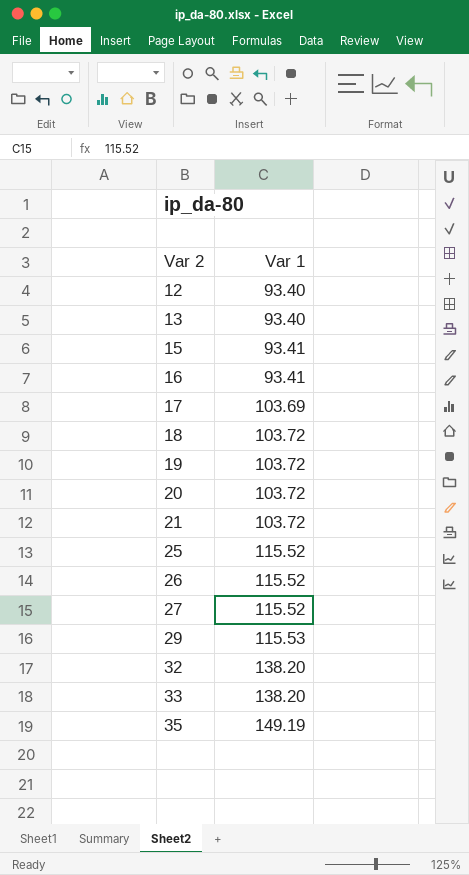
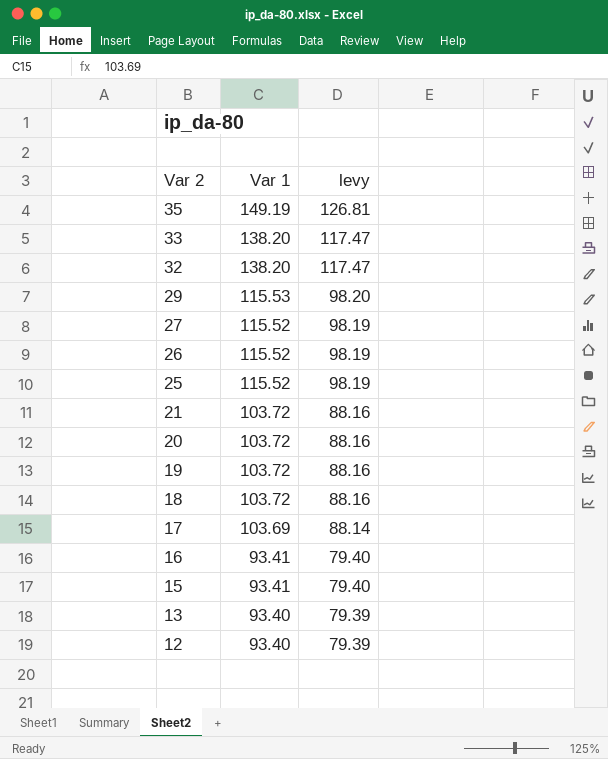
row order: Var 2 ascending -> Var 2 descending
column levy | formula: none -> [Var 1] * 0.85

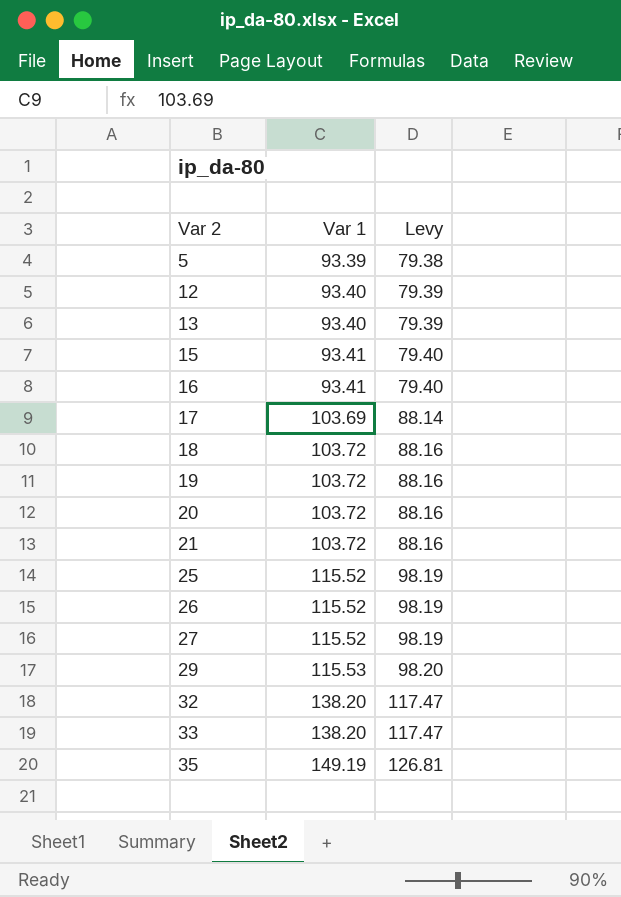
row order: Var 2 descending -> Var 2 ascending
column name: levy -> Levy
row 5: none -> 93.39 | 79.38

